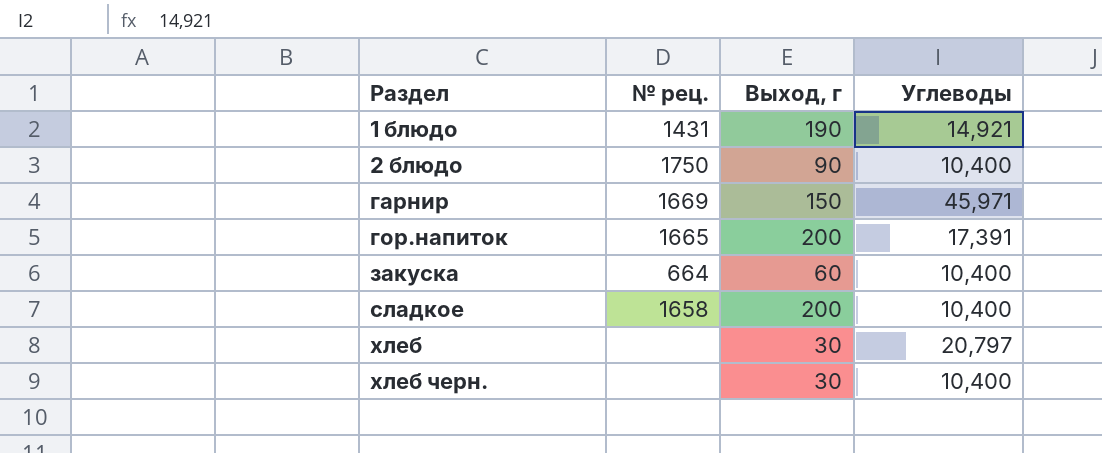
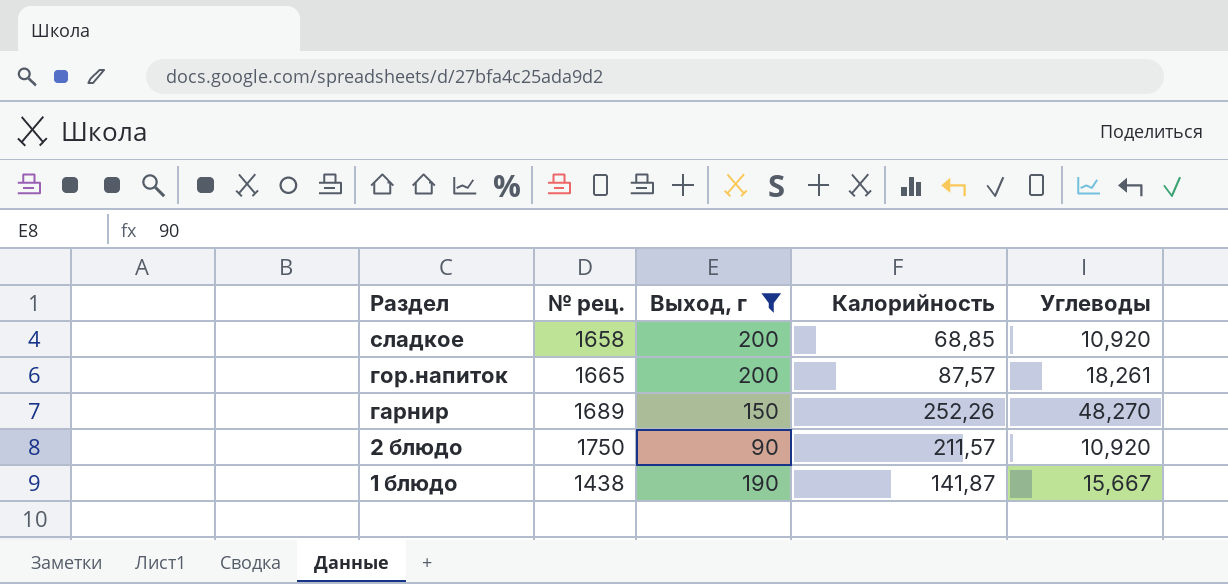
filter: none -> Выход, г >= 90
row order: Раздел ascending -> Раздел descending
column Калорийность | position: none -> 4
сладкое | Углеводы: 10,400 -> 10,920
гор.напиток | Углеводы: 17,391 -> 18,261
гарнир | № рец.: 1669 -> 1689
гарнир | Углеводы: 45,971 -> 48,270
2 блюдо | Углеводы: 10,400 -> 10,920
1 блюдо | № рец.: 1431 -> 1438
1 блюдо | Углеводы: 14,921 -> 15,667

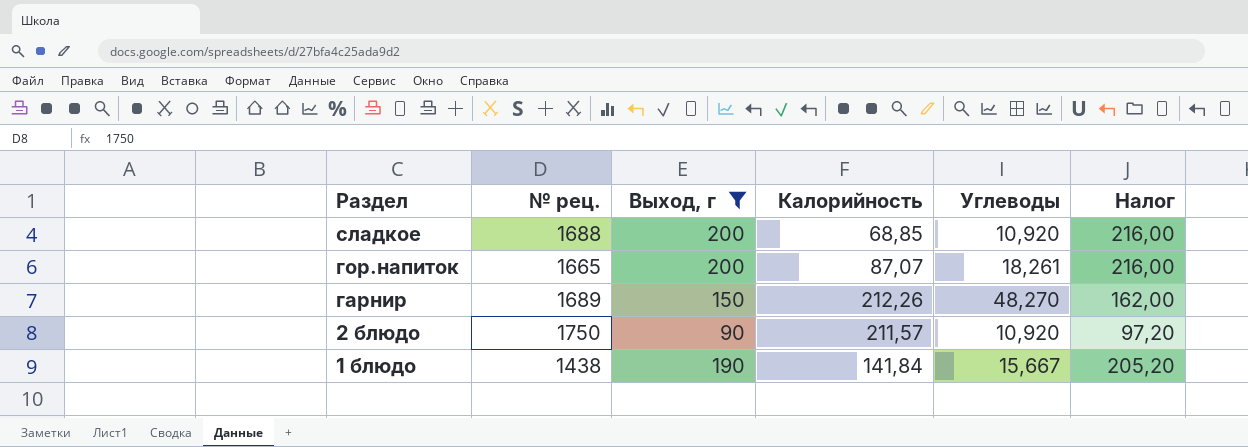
column Налог | formula: none -> [Выход, г] * 1,08
сладкое | № рец.: 1658 -> 1688
гор.напиток | Калорийность: 87,57 -> 87,07
гарнир | Калорийность: 252,26 -> 212,26
1 блюдо | Калорийность: 141,87 -> 141,84

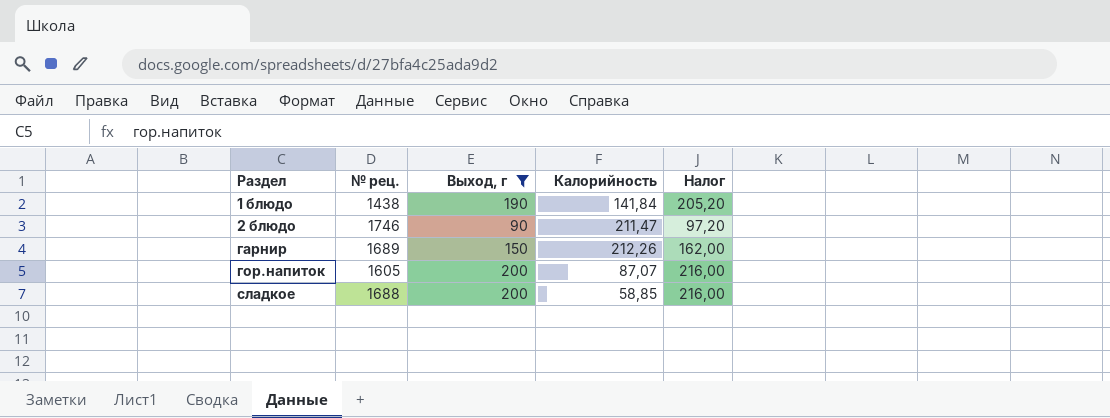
row order: Раздел descending -> Раздел ascending
column Углеводы | position: 5 -> none
2 блюдо | № рец.: 1750 -> 1746
2 блюдо | Калорийность: 211,57 -> 211,47
гор.напиток | № рец.: 1665 -> 1605
сладкое | Калорийность: 68,85 -> 58,85

